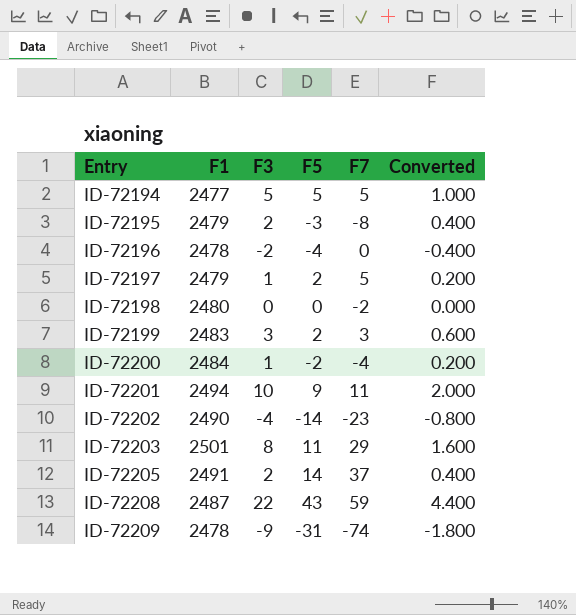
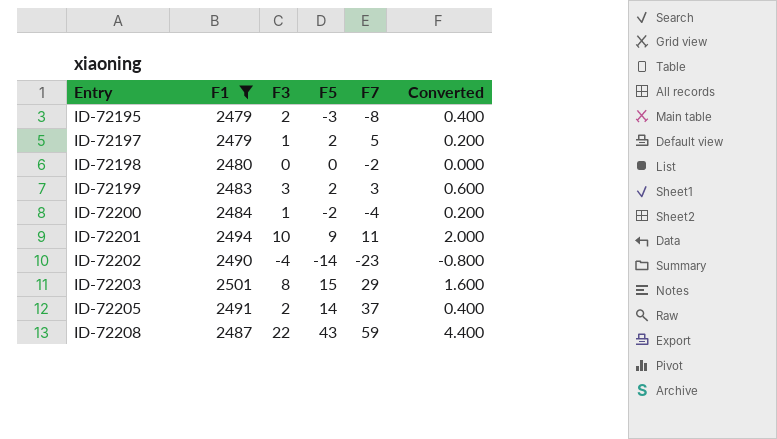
filter: none -> F1 >= 2479
ID-72203 | F5: 11 -> 15

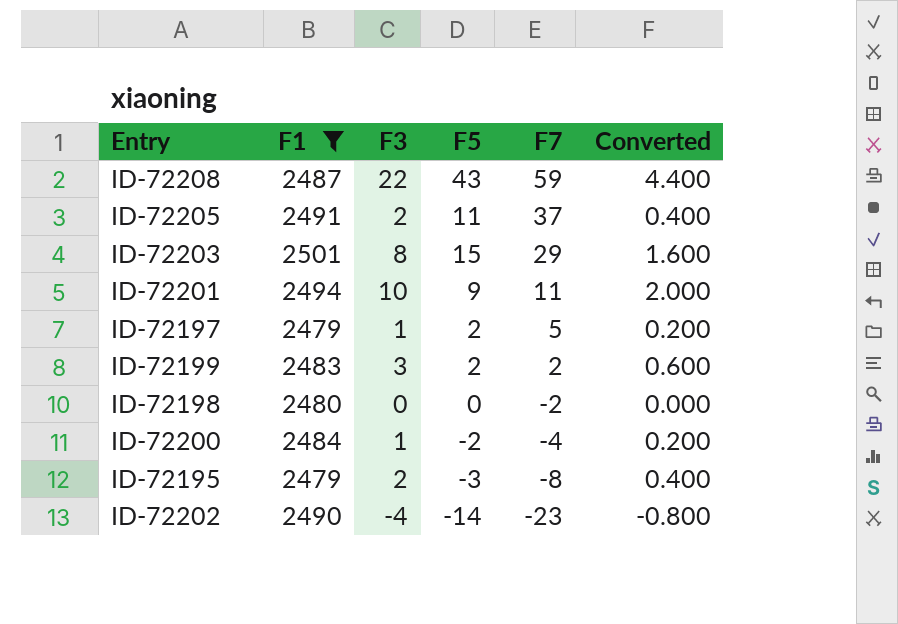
row order: Entry ascending -> F7 descending
ID-72205 | F5: 14 -> 11
ID-72199 | F7: 3 -> 2

